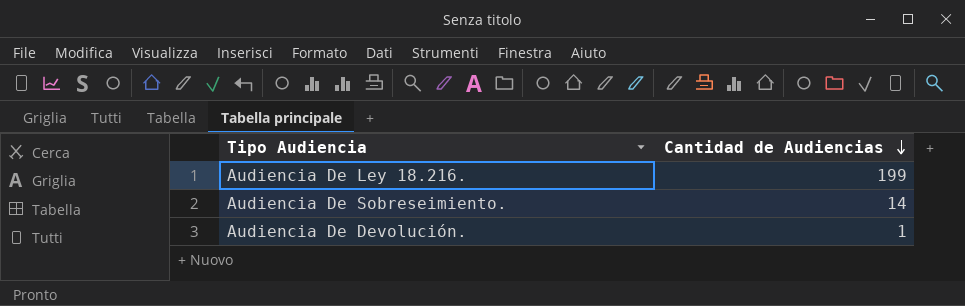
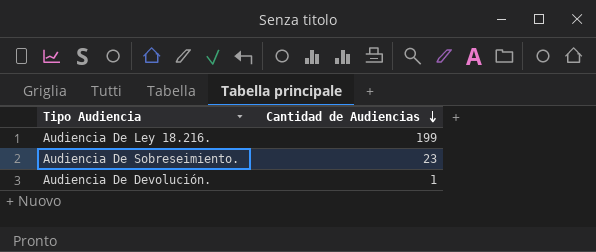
Audiencia De Sobreseimiento. | Cantidad de Audiencias: 14 -> 23

